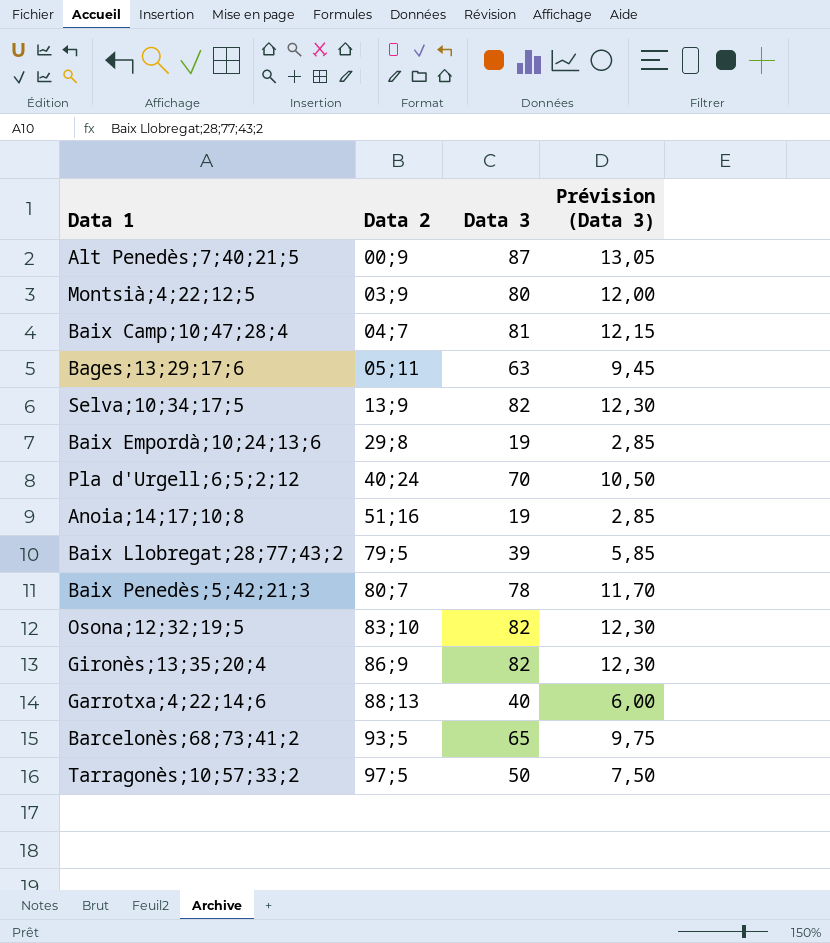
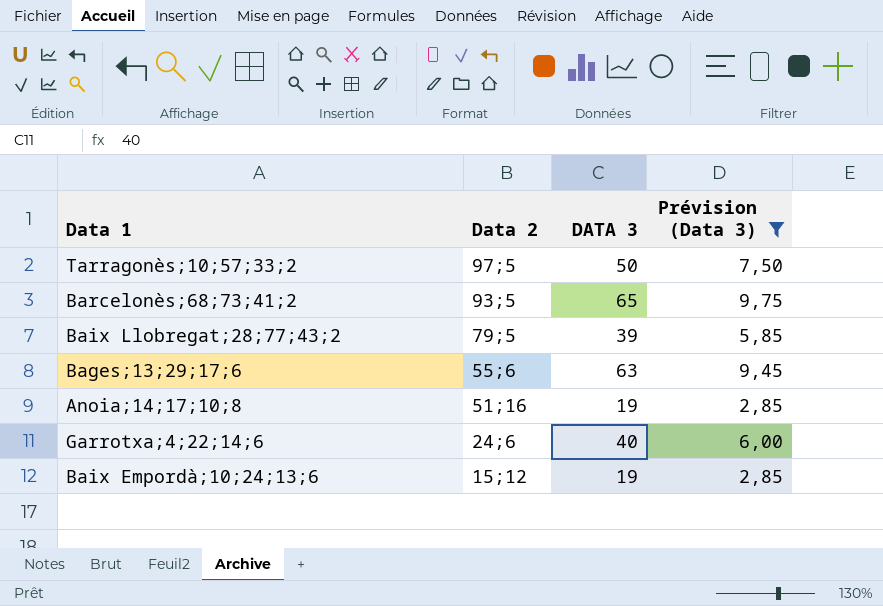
filter: none -> Prévision (Data 3) <= 9,75
row order: Data 2 ascending -> Data 2 descending
column name: Data 3 -> DATA 3
Bages;13;29;17;6 | Data 2: 05;11 -> 55;6
Garrotxa;4;22;14;6 | Data 2: 88;13 -> 24;6
Baix Empordà;10;24;13;6 | Data 2: 29;8 -> 15;12

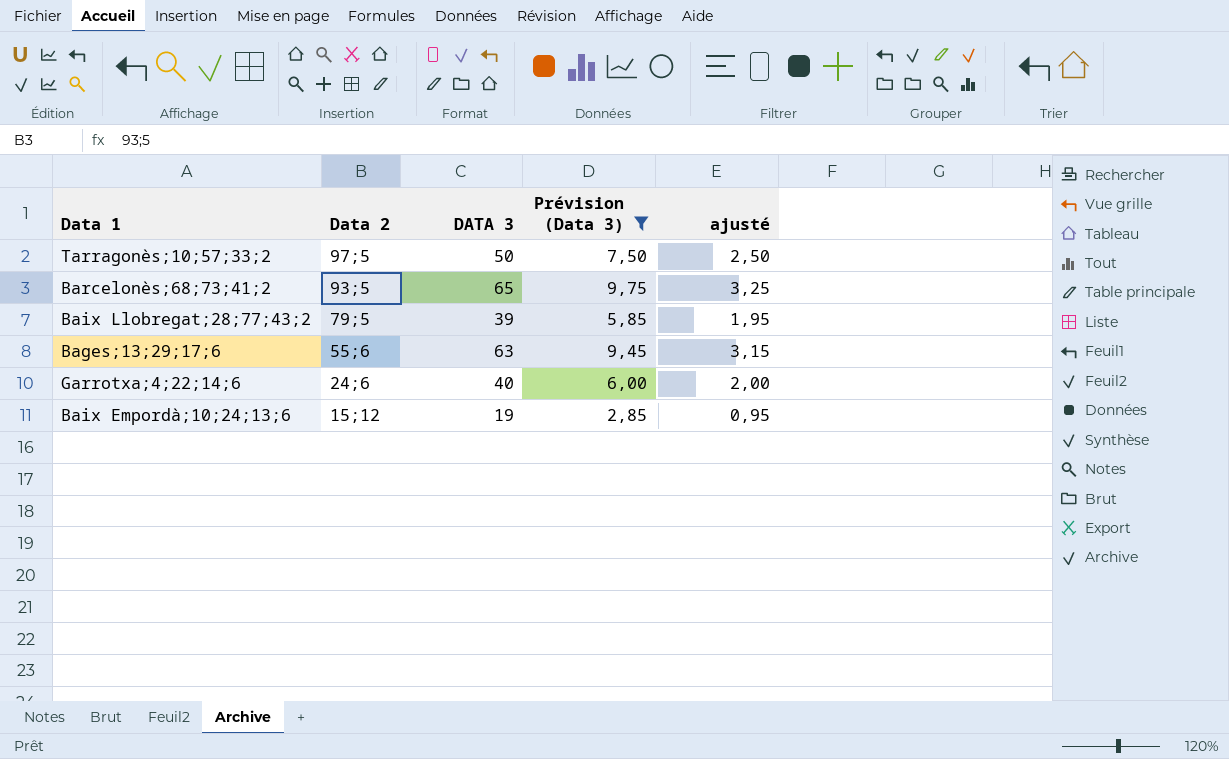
column ajusté | formula: none -> [DATA 3] * 0,05
row Anoia;14;17;10;8: 51;16 | 19 | 2,85 -> none

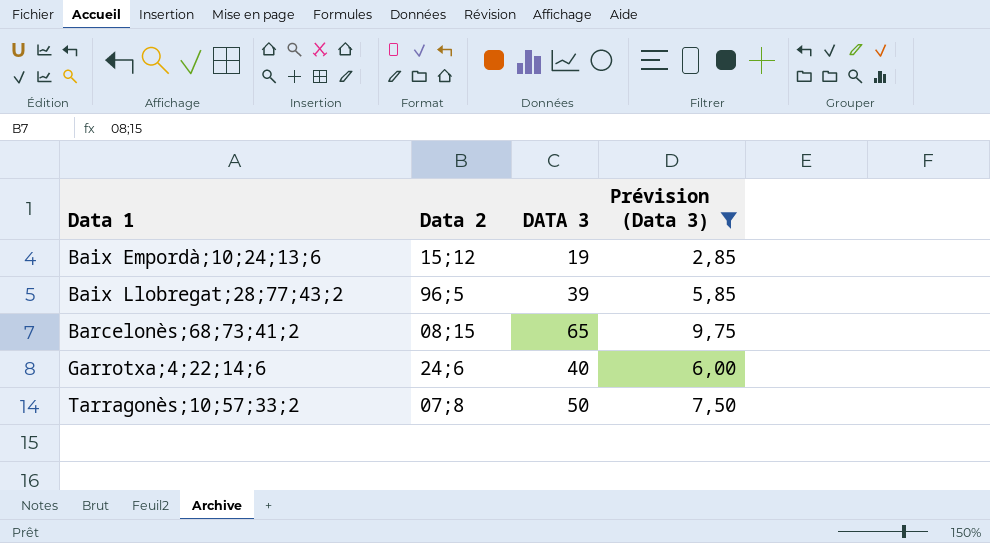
row order: Data 2 descending -> Data 1 ascending
column ajusté | formula: [DATA 3] * 0,05 -> none
row Bages;13;29;17;6: 55;6 | 63 | 9,45 | 3,15 -> none
Baix Llobregat;28;77;43;2 | Data 2: 79;5 -> 96;5
Barcelonès;68;73;41;2 | Data 2: 93;5 -> 08;15
Tarragonès;10;57;33;2 | Data 2: 97;5 -> 07;8

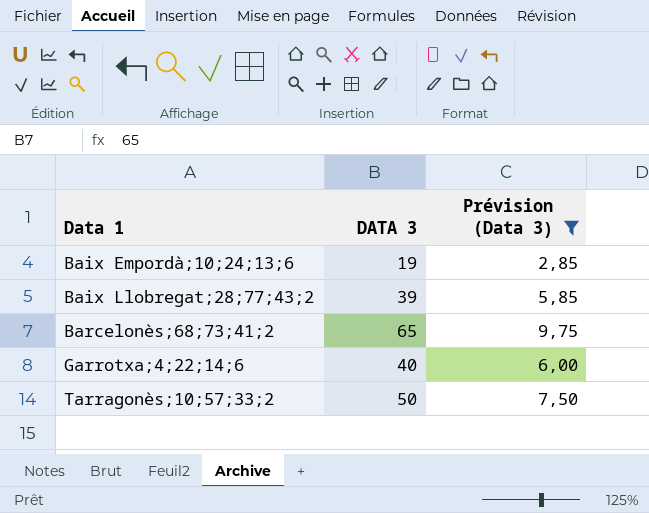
column Data 2 | position: 2 -> none

